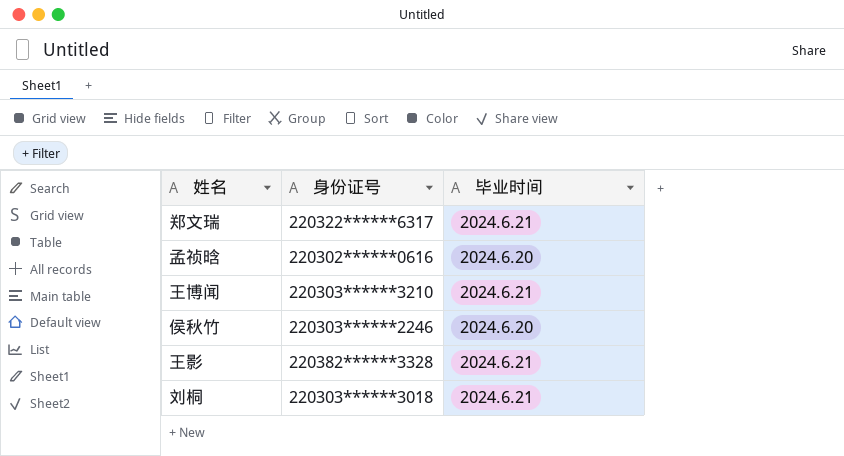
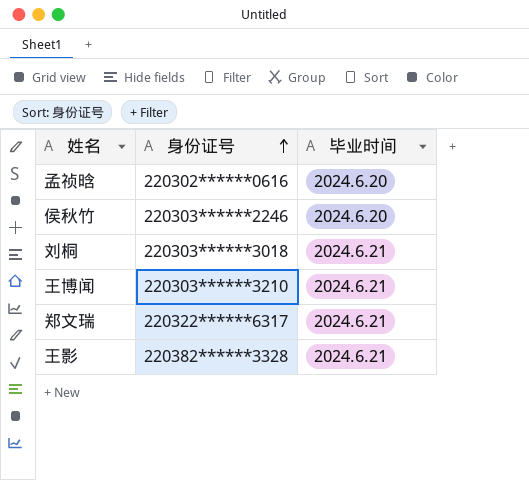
row order: none -> 身份证号 ascending

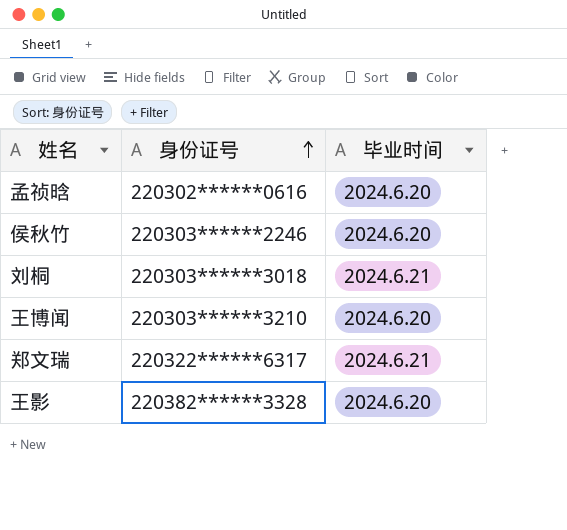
王博闻 | 毕业时间: 2024.6.21 -> 2024.6.20
王影 | 毕业时间: 2024.6.21 -> 2024.6.20

